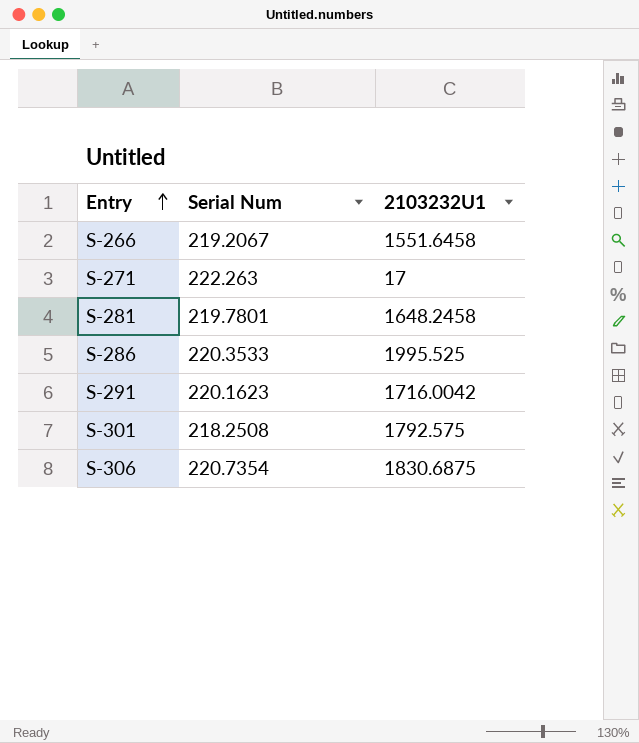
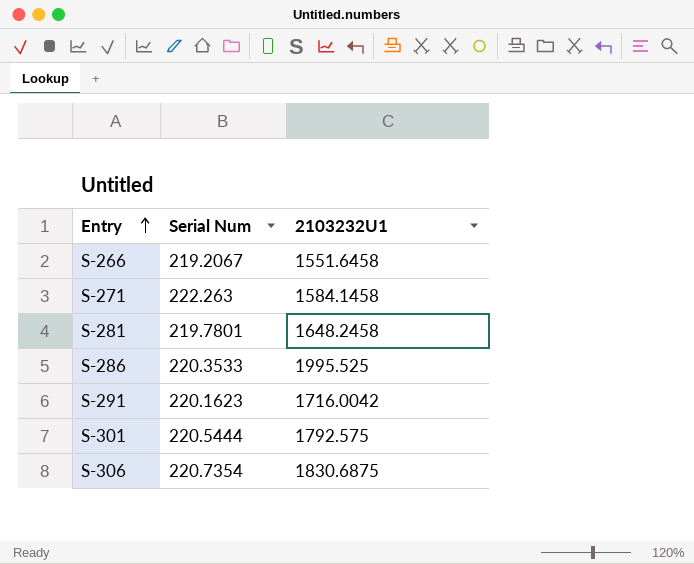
S-271 | 2103232U1: 17 -> 1584.1458
S-301 | Serial Num: 218.2508 -> 220.5444

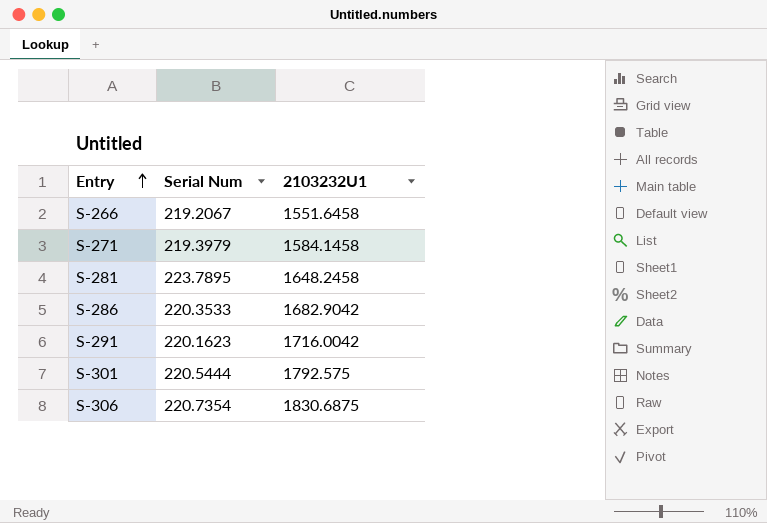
S-271 | Serial Num: 222.263 -> 219.3979
S-281 | Serial Num: 219.7801 -> 223.7895
S-286 | 2103232U1: 1995.525 -> 1682.9042

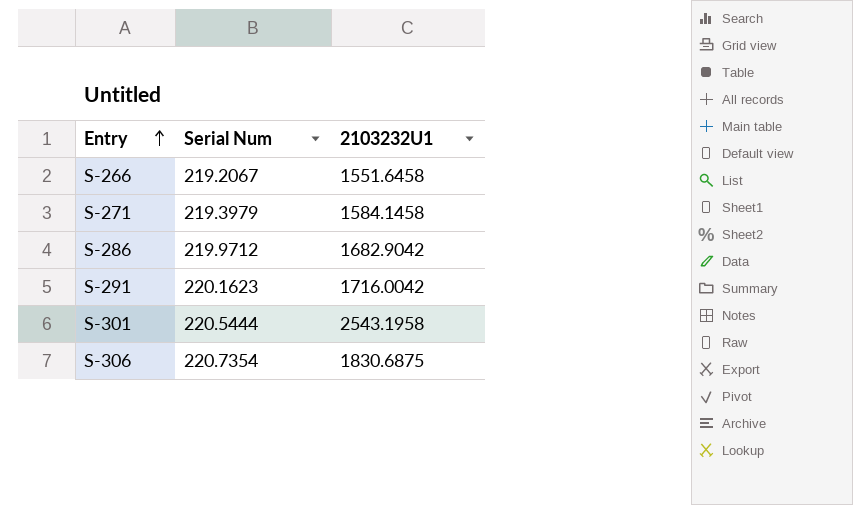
row S-281: 223.7895 | 1648.2458 -> none
S-286 | Serial Num: 220.3533 -> 219.9712
S-301 | 2103232U1: 1792.575 -> 2543.1958

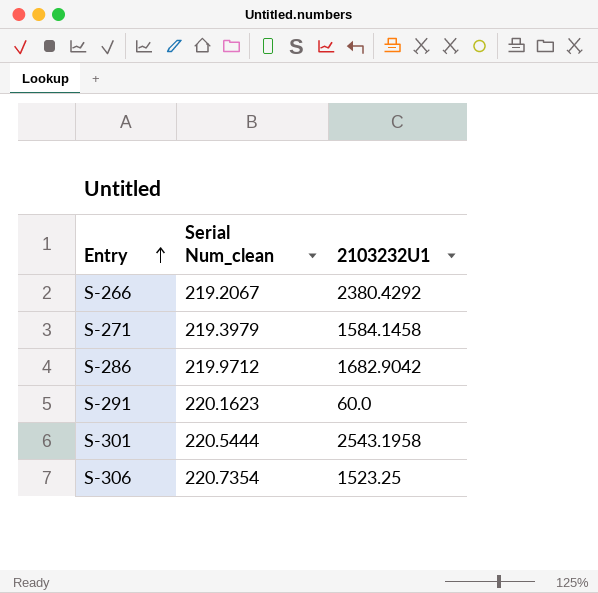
column name: Serial Num -> Serial Num_clean
S-266 | 2103232U1: 1551.6458 -> 2380.4292
S-291 | 2103232U1: 1716.0042 -> 60.0
S-306 | 2103232U1: 1830.6875 -> 1523.25

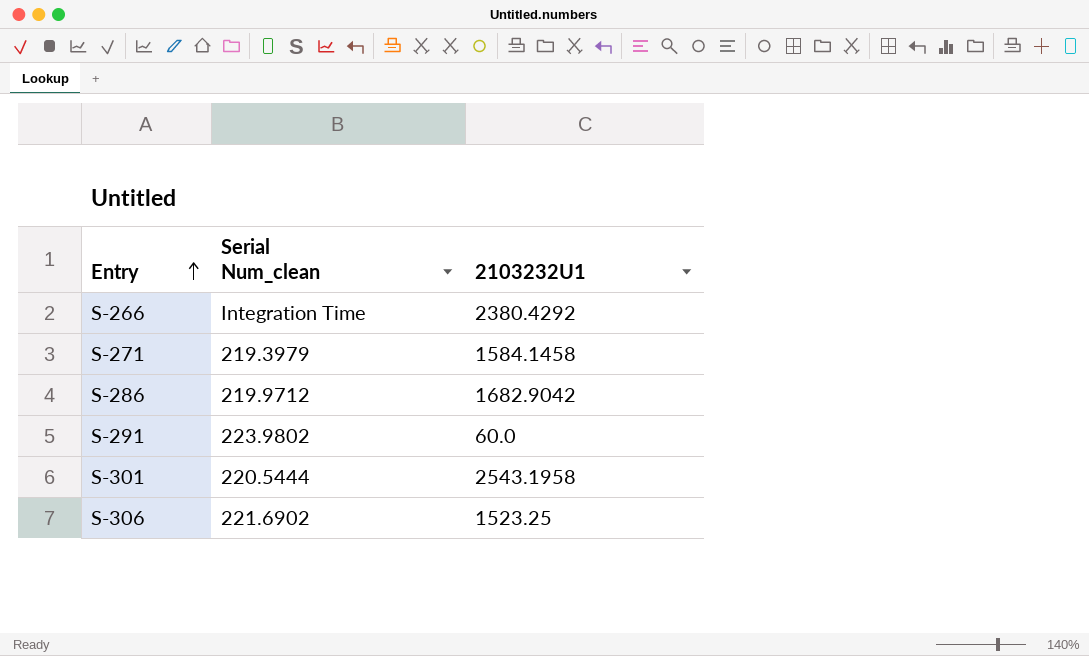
S-266 | Serial Num_clean: 219.2067 -> Integration Time
S-291 | Serial Num_clean: 220.1623 -> 223.9802
S-306 | Serial Num_clean: 220.7354 -> 221.6902

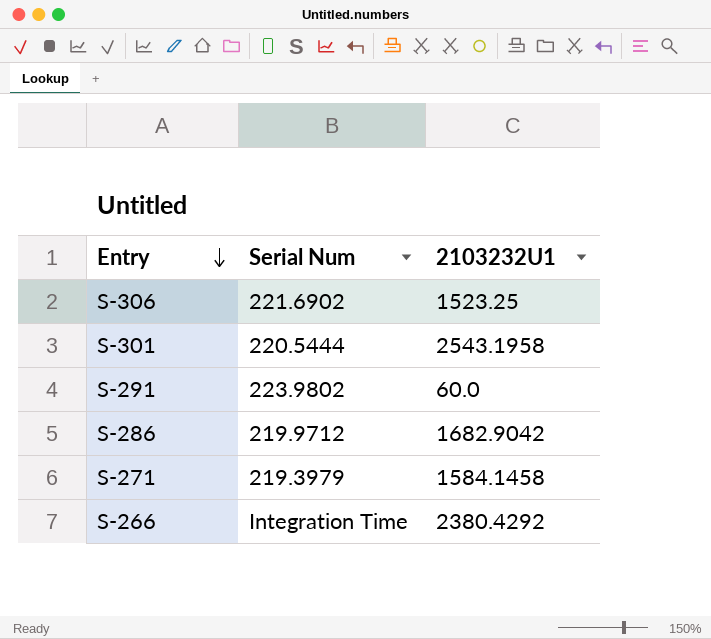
row order: Entry ascending -> Entry descending
column name: Serial Num_clean -> Serial Num

